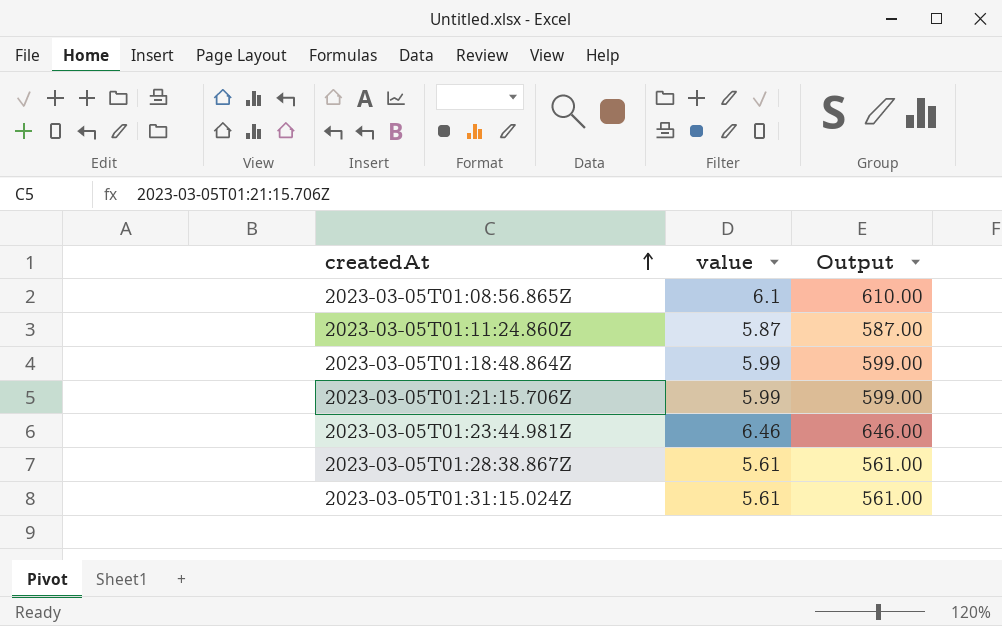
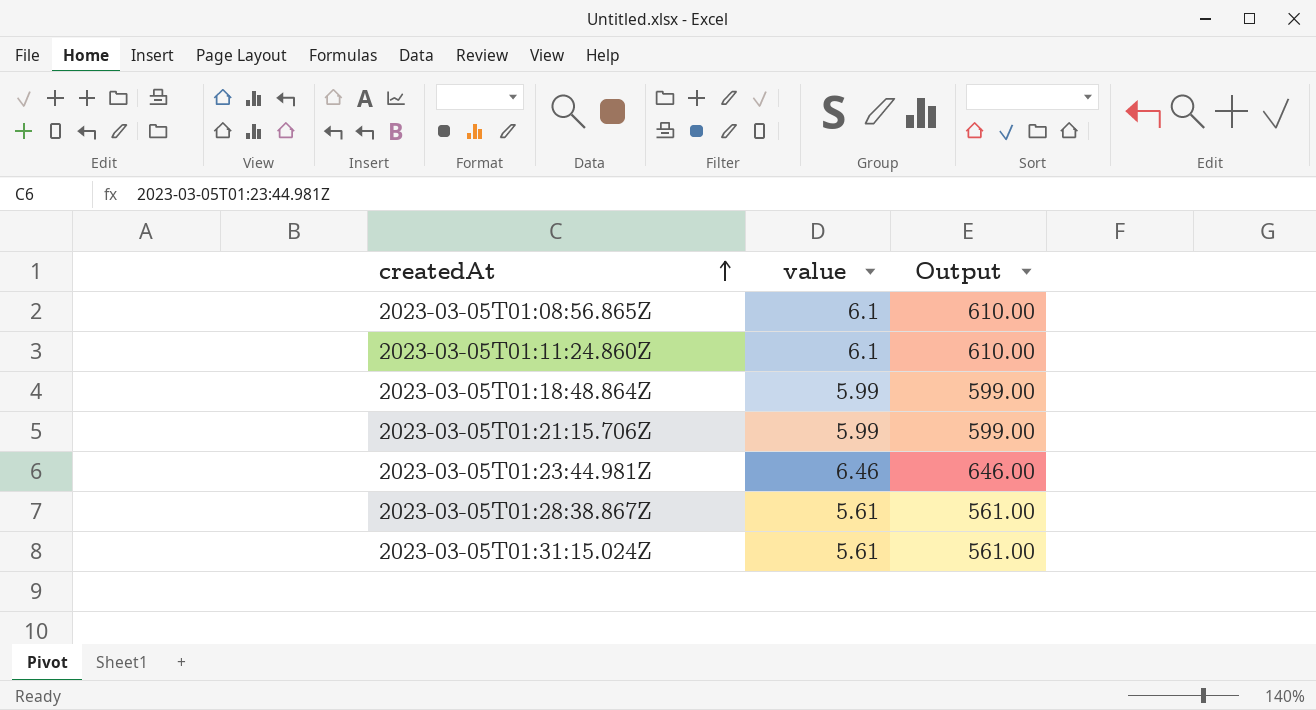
2023-03-05T01:11:24.860Z | value: 5.87 -> 6.1
2023-03-05T01:11:24.860Z | Output: 587.00 -> 610.00

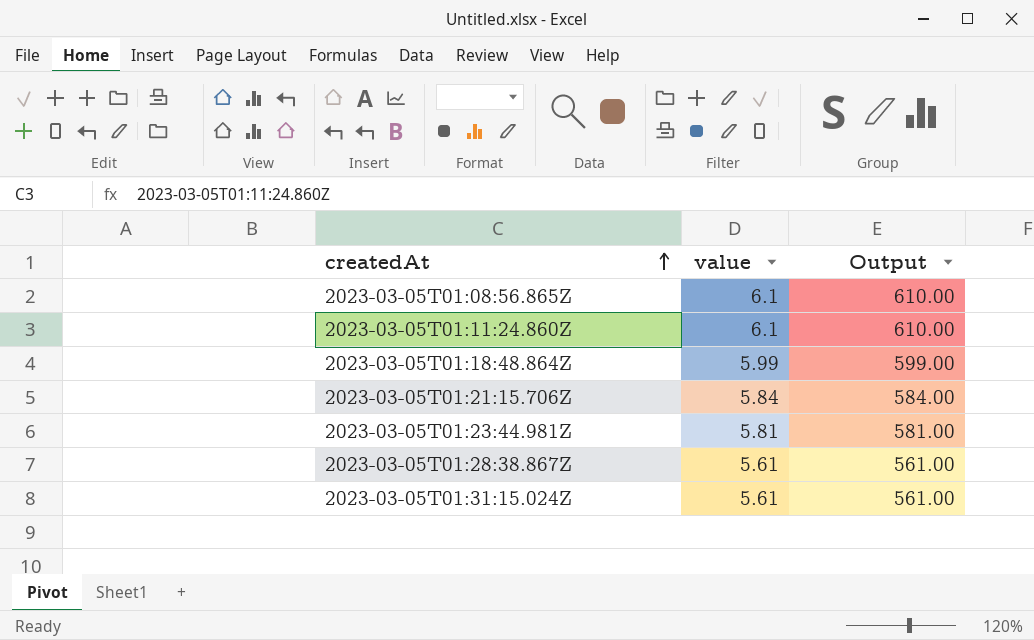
2023-03-05T01:21:15.706Z | value: 5.99 -> 5.84
2023-03-05T01:21:15.706Z | Output: 599.00 -> 584.00
2023-03-05T01:23:44.981Z | value: 6.46 -> 5.81
2023-03-05T01:23:44.981Z | Output: 646.00 -> 581.00

